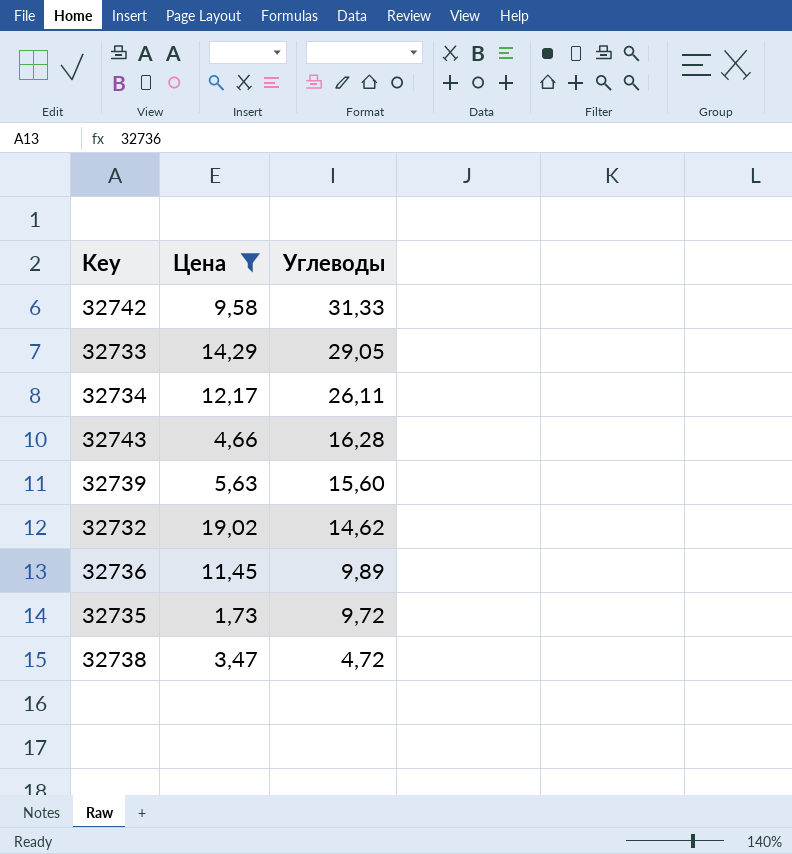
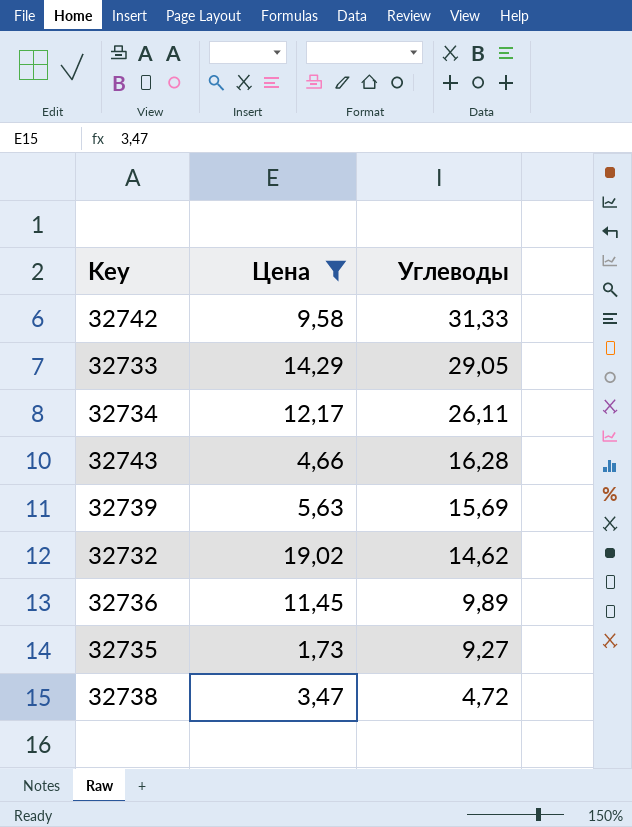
32739 | Углеводы: 15,60 -> 15,69
32735 | Углеводы: 9,72 -> 9,27

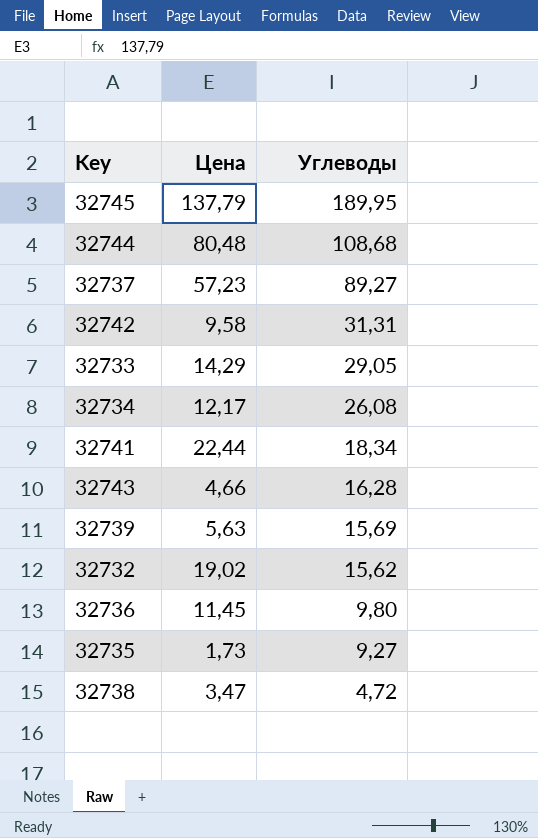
filter: Цена <= 19,02 -> none
32742 | Углеводы: 31,33 -> 31,31
32734 | Углеводы: 26,11 -> 26,08
32732 | Углеводы: 14,62 -> 15,62
32736 | Углеводы: 9,89 -> 9,80

